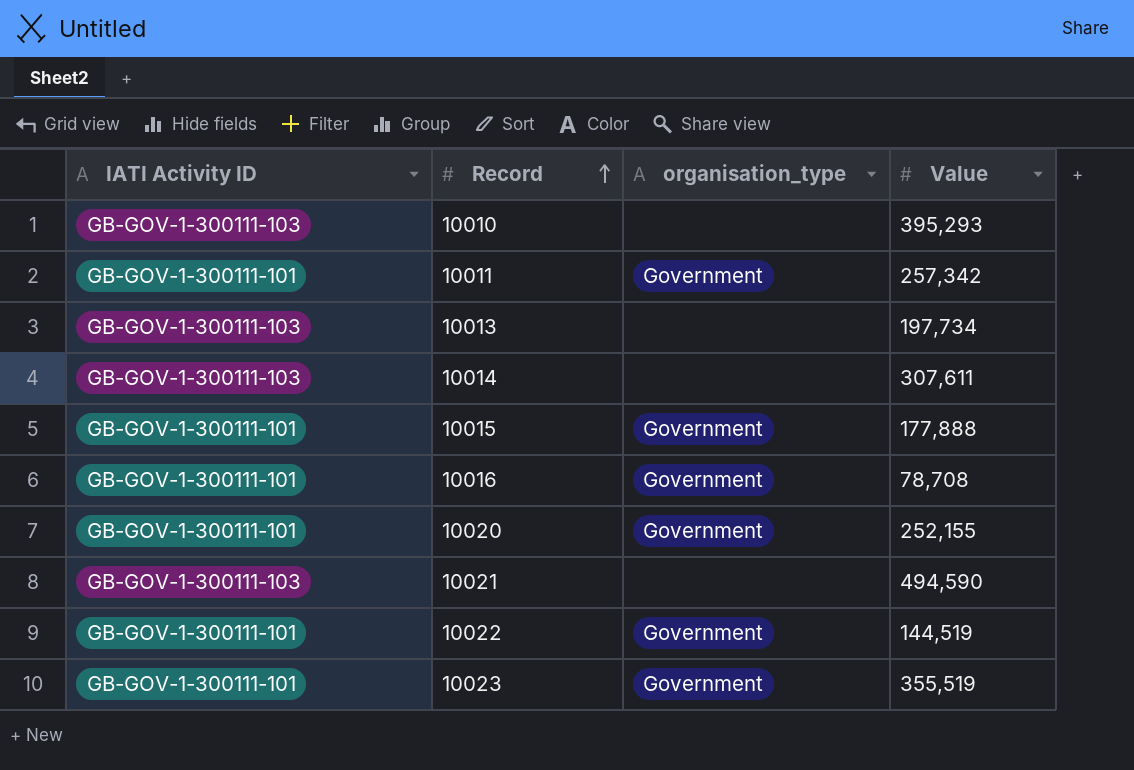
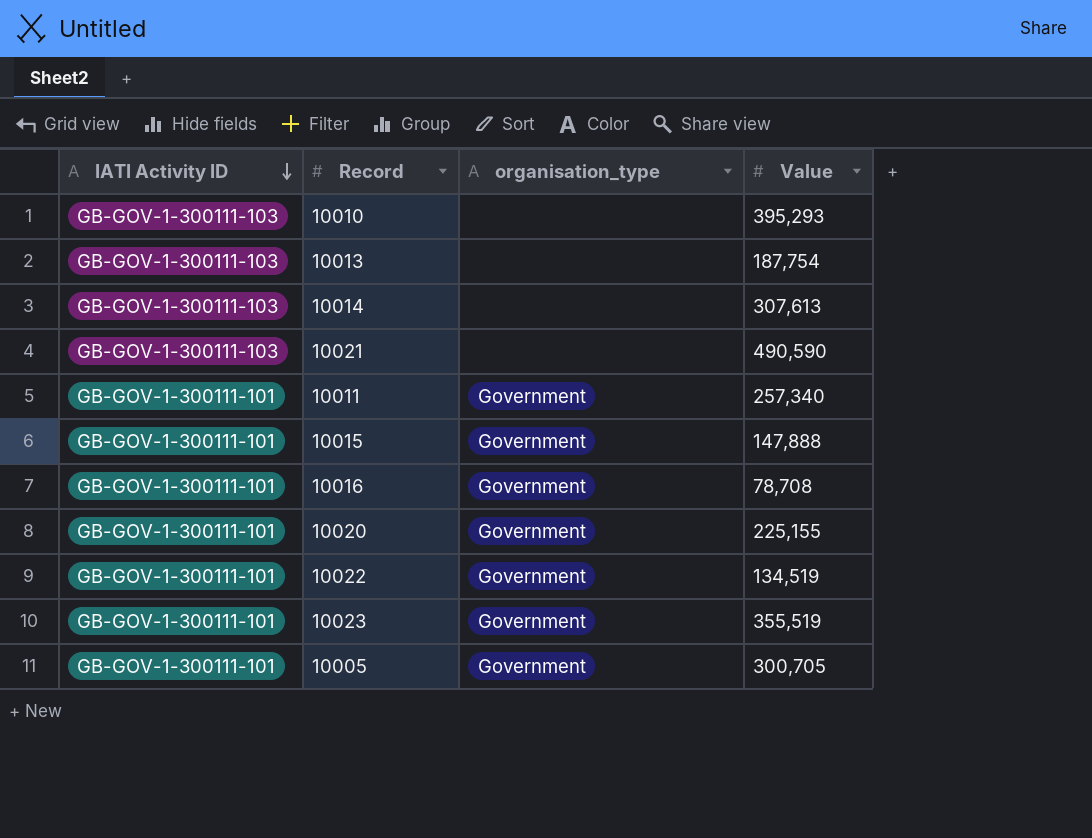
row order: Record ascending -> IATI Activity ID descending
10013 | Value: 197,734 -> 187,754
10014 | Value: 307,611 -> 307,613
10021 | Value: 494,590 -> 490,590
10011 | Value: 257,342 -> 257,340
10015 | Value: 177,888 -> 147,888
10020 | Value: 252,155 -> 225,155
10022 | Value: 144,519 -> 134,519
row 10005: none -> GB-GOV-1-300111-101 | Government | 300,705

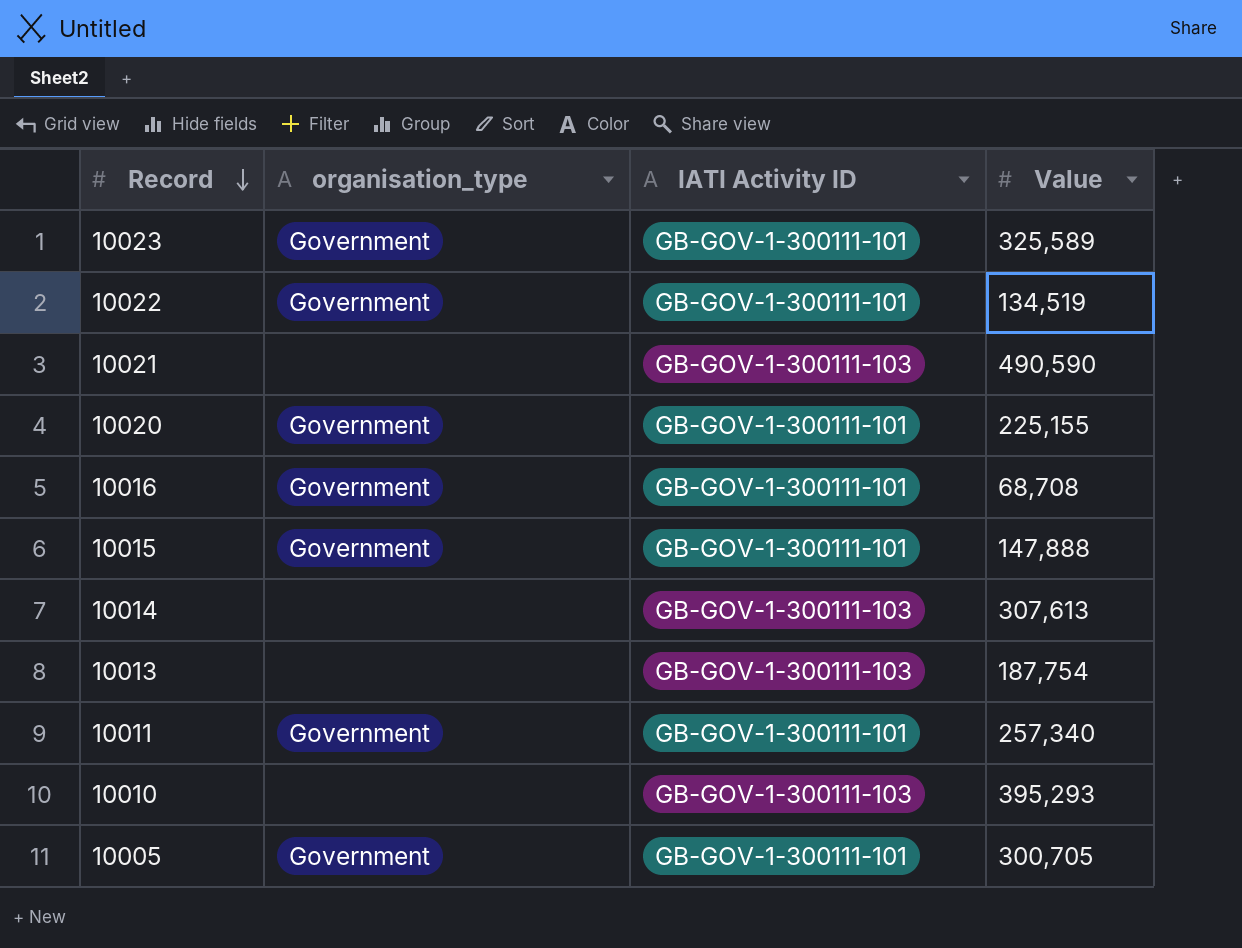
row order: IATI Activity ID descending -> Record descending
column IATI Activity ID | position: 1 -> 3
10023 | Value: 355,519 -> 325,589
10016 | Value: 78,708 -> 68,708

